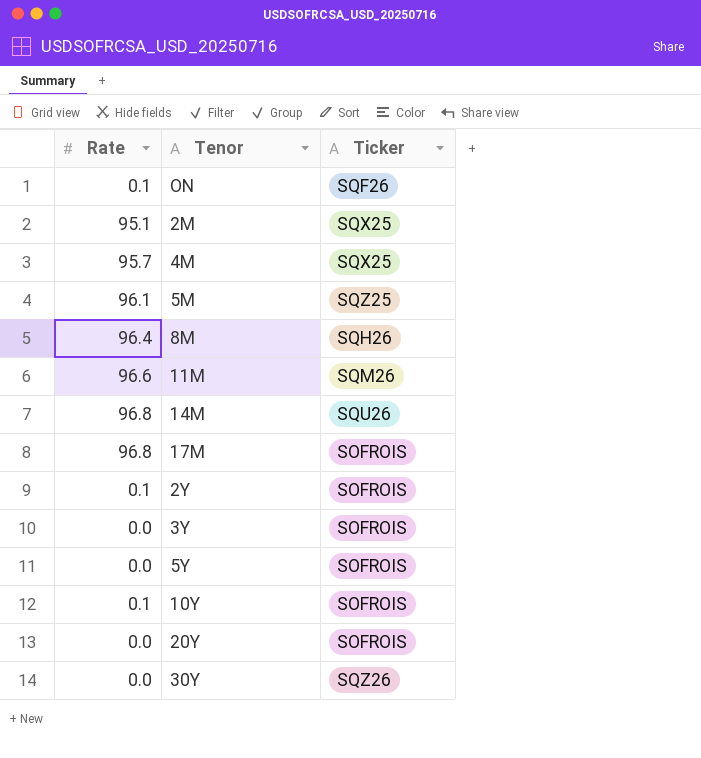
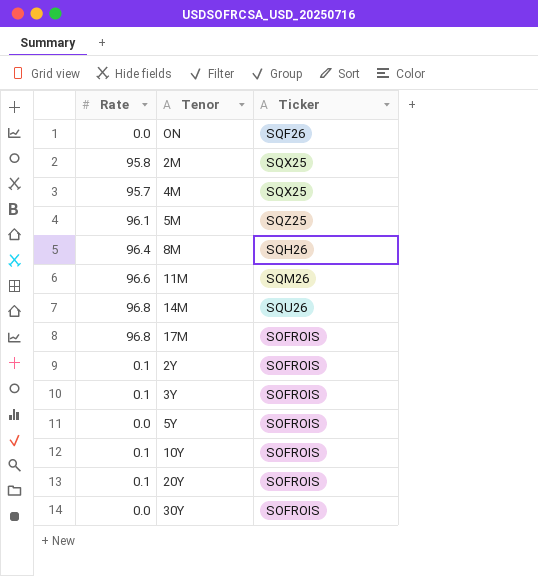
ON | Rate: 0.1 -> 0.0
2M | Rate: 95.1 -> 95.8
3Y | Rate: 0.0 -> 0.1
20Y | Rate: 0.0 -> 0.1
30Y | Ticker: SQZ26 -> SOFROIS

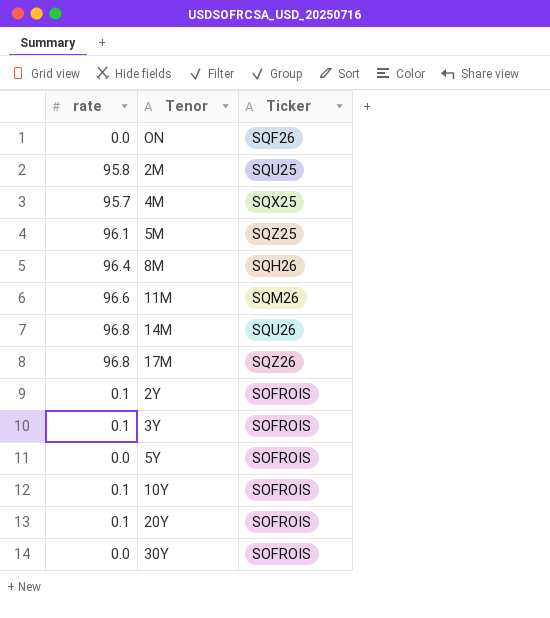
column name: Rate -> rate
2M | Ticker: SQX25 -> SQU25
17M | Ticker: SOFROIS -> SQZ26

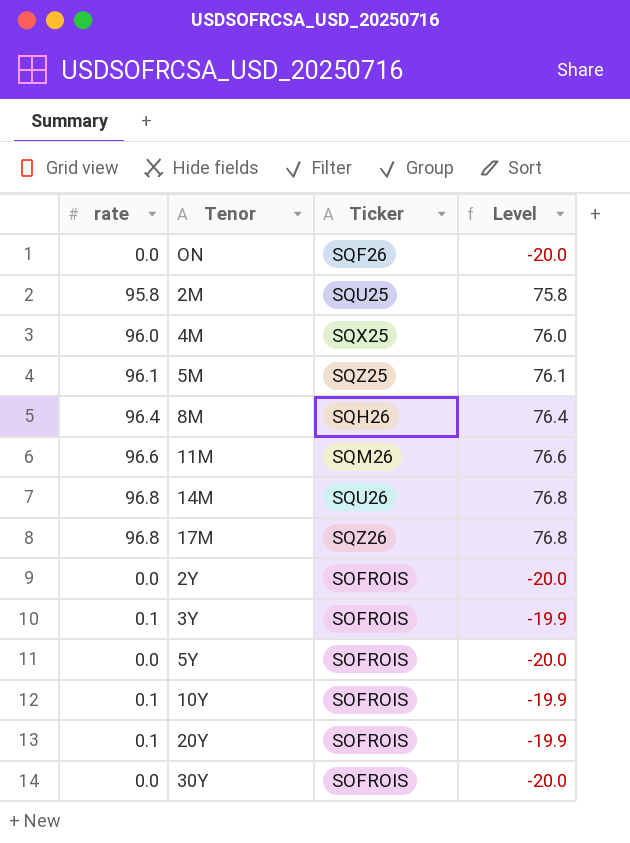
column Level | formula: none -> [rate] - 20
4M | rate: 95.7 -> 96.0
2Y | rate: 0.1 -> 0.0

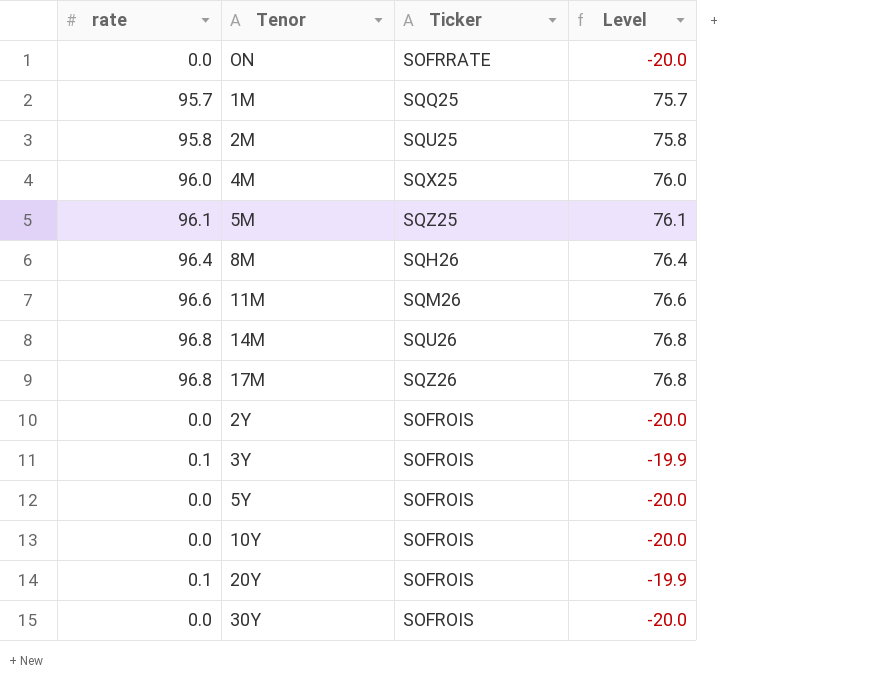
ON | Ticker: SQF26 -> SOFRRATE
row 1M: none -> 95.7 | SQQ25 | 75.7
10Y | rate: 0.1 -> 0.0
10Y | Level: -19.9 -> -20.0

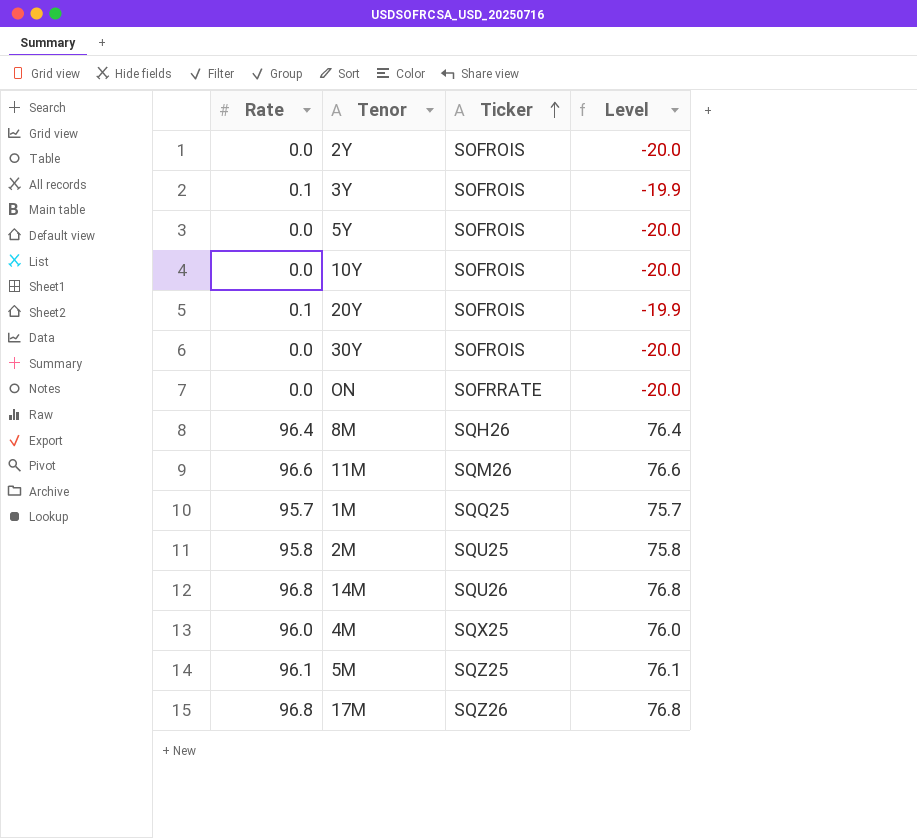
row order: none -> Ticker ascending
column name: rate -> Rate

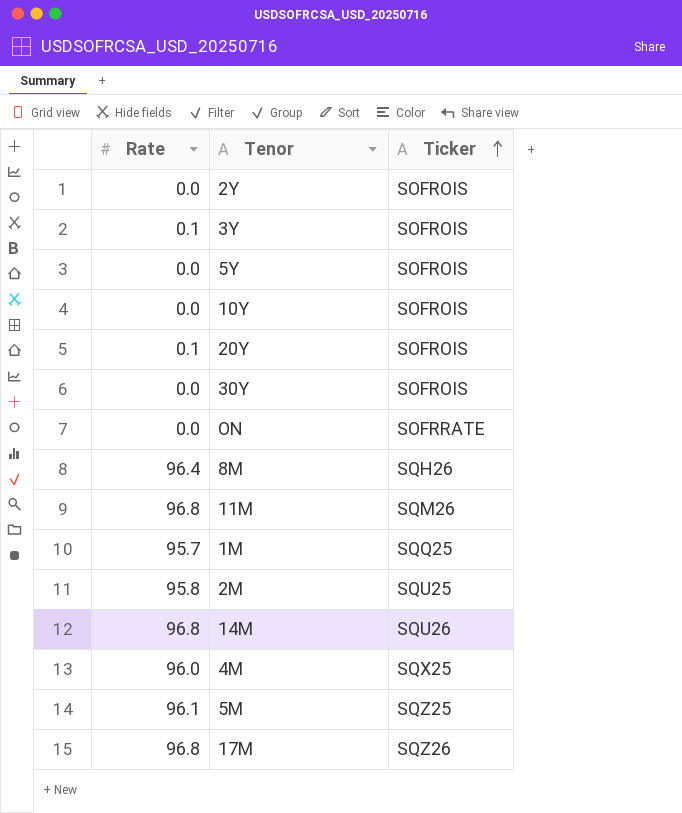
column Level | formula: [Rate] - 20 -> none
11M | Rate: 96.6 -> 96.8

